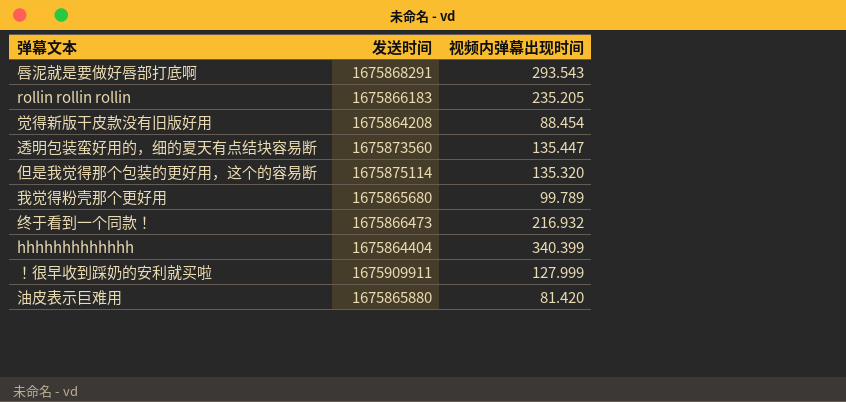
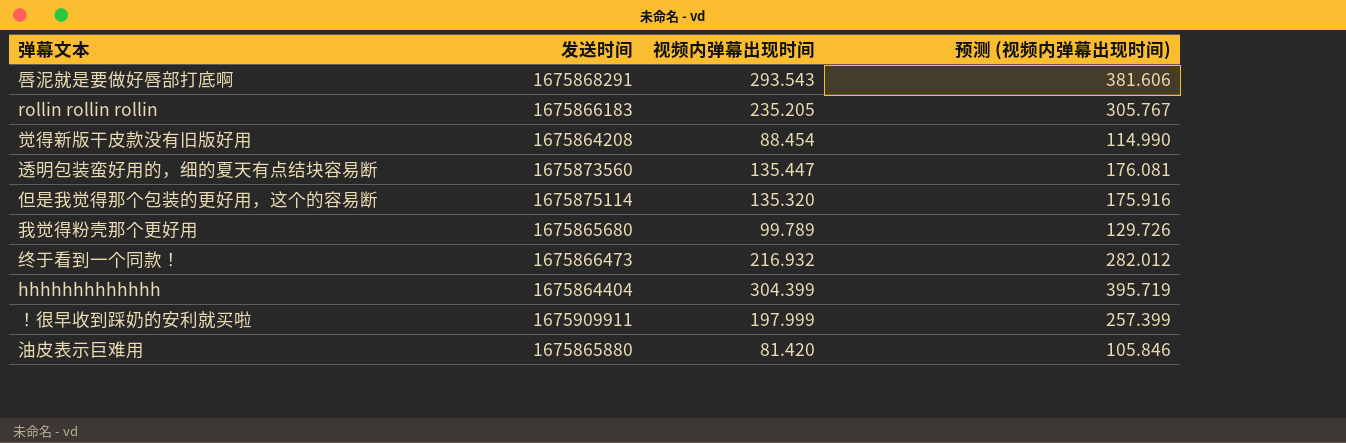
column 预测 (视频内弹幕出现时间) | formula: none -> [视频内弹幕出现时间] * 1.3
hhhhhhhhhhhhh | 视频内弹幕出现时间: 340.399 -> 304.399
！很早收到踩奶的安利就买啦 | 视频内弹幕出现时间: 127.999 -> 197.999

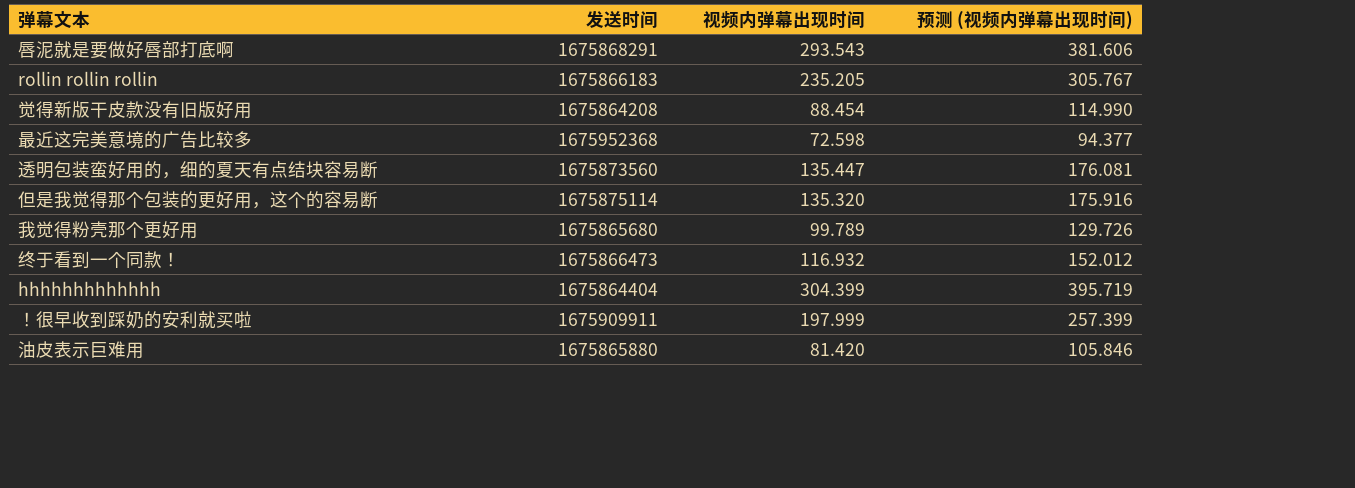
row 最近这完美意境的广告比较多: none -> 1675952368 | 72.598 | 94.377
终于看到一个同款！ | 视频内弹幕出现时间: 216.932 -> 116.932
终于看到一个同款！ | 预测 (视频内弹幕出现时间): 282.012 -> 152.012

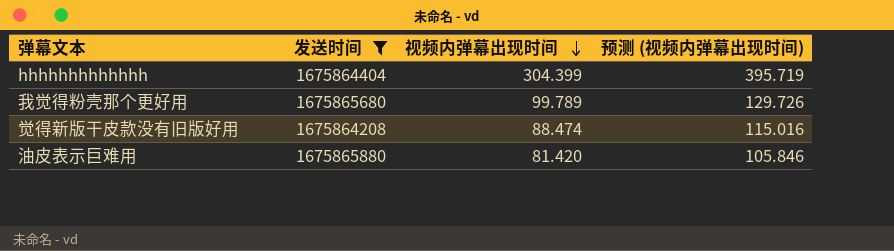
filter: none -> 发送时间 <= 1675865880
row order: none -> 视频内弹幕出现时间 descending
觉得新版干皮款没有旧版好用 | 视频内弹幕出现时间: 88.454 -> 88.474
觉得新版干皮款没有旧版好用 | 预测 (视频内弹幕出现时间): 114.990 -> 115.016

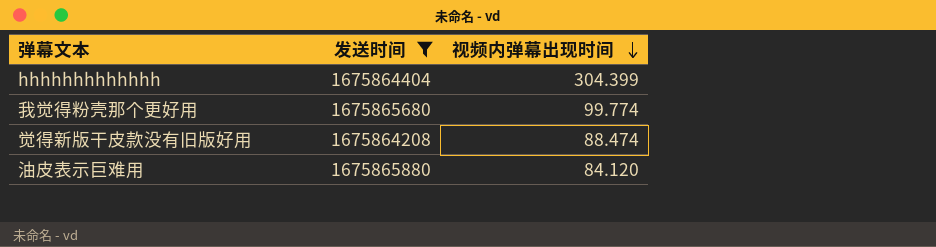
column 预测 (视频内弹幕出现时间) | formula: [视频内弹幕出现时间] * 1.3 -> none
我觉得粉壳那个更好用 | 视频内弹幕出现时间: 99.789 -> 99.774
油皮表示巨难用 | 视频内弹幕出现时间: 81.420 -> 84.120

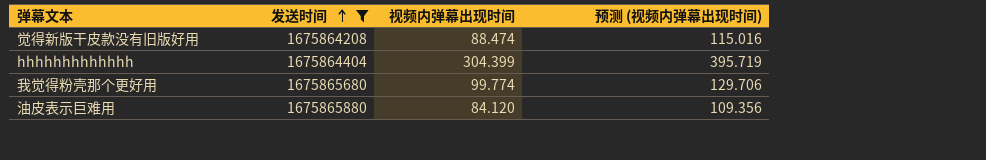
row order: 视频内弹幕出现时间 descending -> 发送时间 ascending
column 预测 (视频内弹幕出现时间) | formula: none -> [视频内弹幕出现时间] * 1.3

